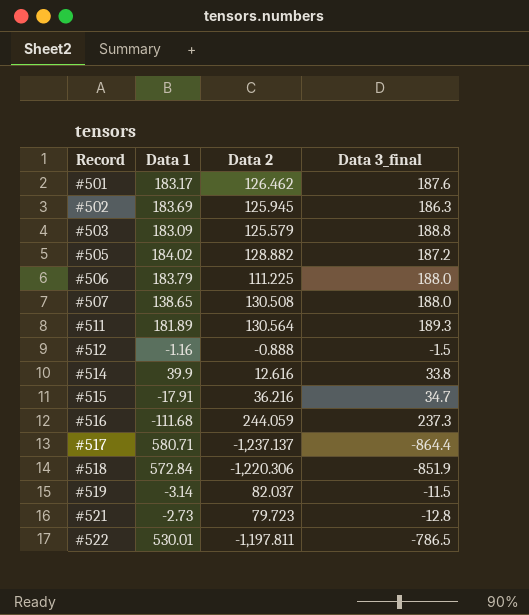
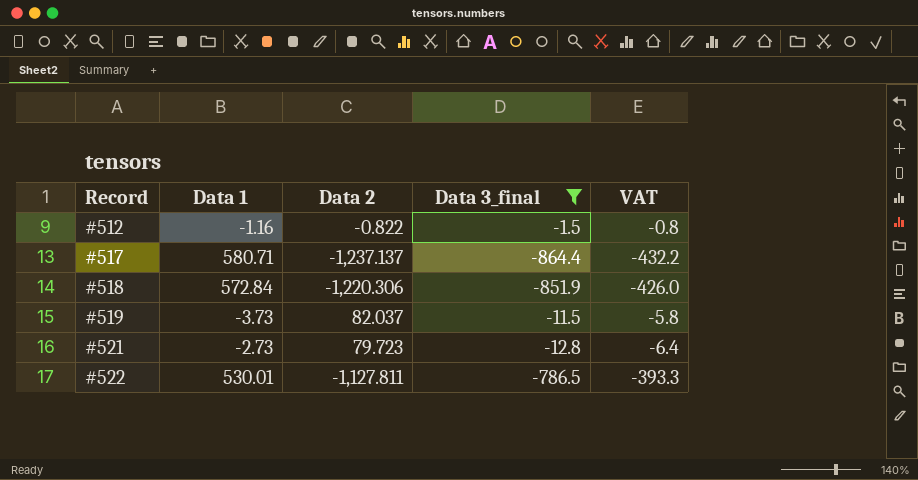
filter: none -> Data 3_final <= -1.5
column VAT | formula: none -> [Data 3_final] * 0.5
#512 | Data 2: -0.888 -> -0.822
#519 | Data 1: -3.14 -> -3.73
#522 | Data 2: -1,197.811 -> -1,127.811

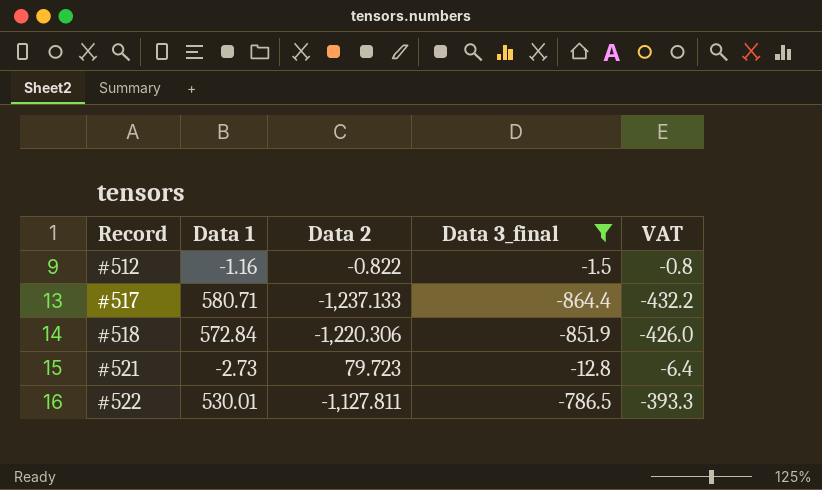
row #519: -3.73 | 82.037 | -11.5 | -5.8 -> none
#517 | Data 2: -1,237.137 -> -1,237.133

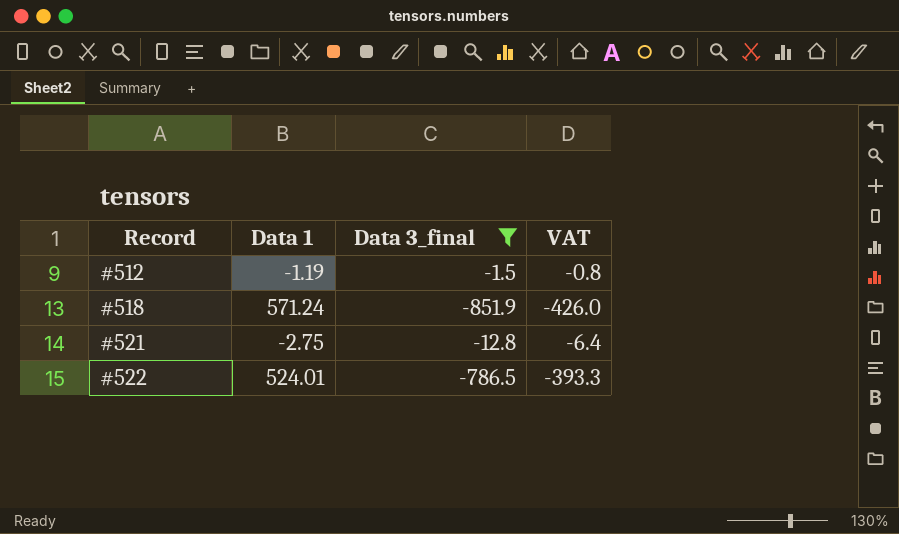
column Data 2 | position: 3 -> none
row #517: 580.71 | -1,237.133 | -864.4 | -432.2 -> none
#512 | Data 1: -1.16 -> -1.19
#518 | Data 1: 572.84 -> 571.24
#521 | Data 1: -2.73 -> -2.75
#522 | Data 1: 530.01 -> 524.01

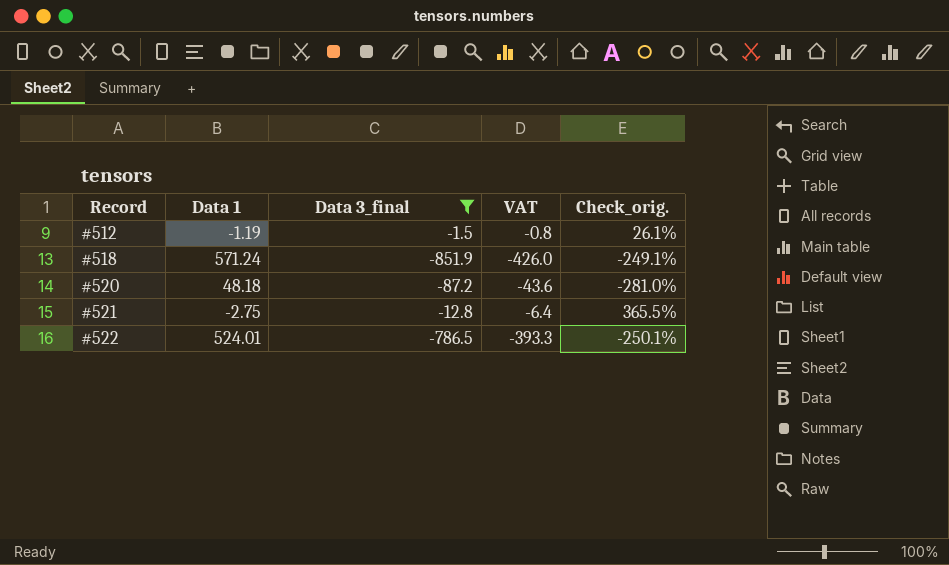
column Check_orig. | formula: none -> ([Data 3_final] - [Data 1]) / [Data 1]
row #520: none -> 48.18 | -87.2 | -43.6 | -281.0%

